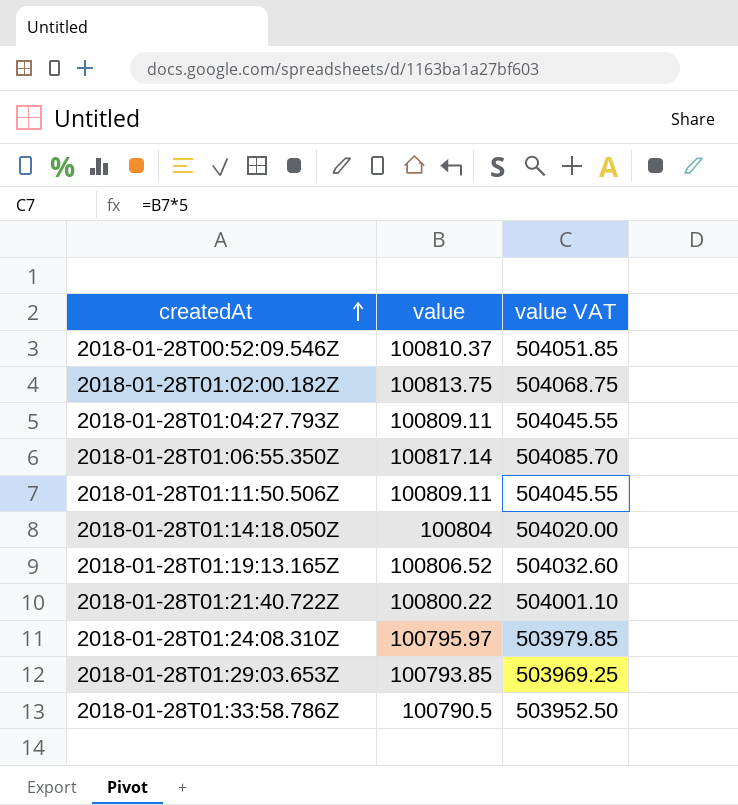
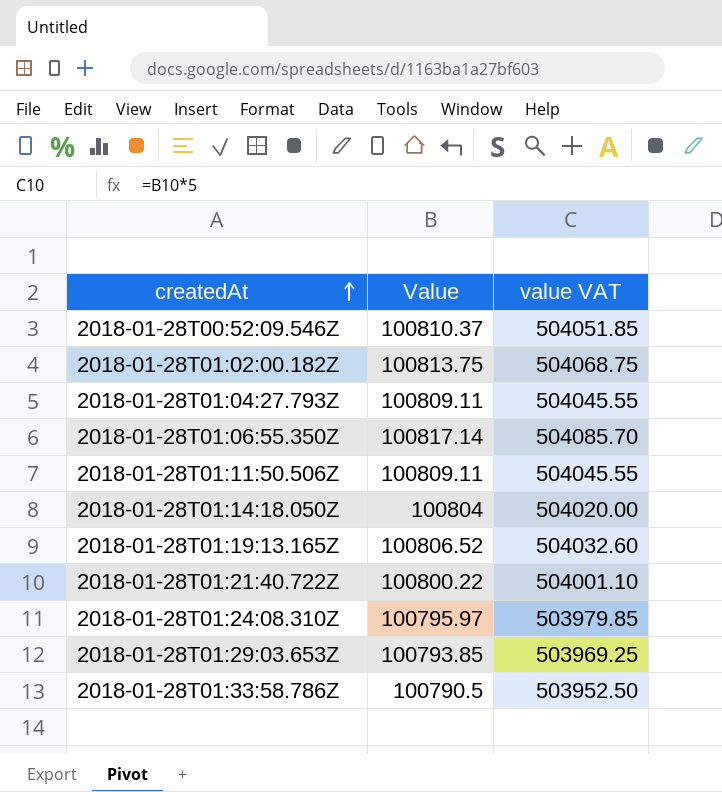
column name: value -> Value

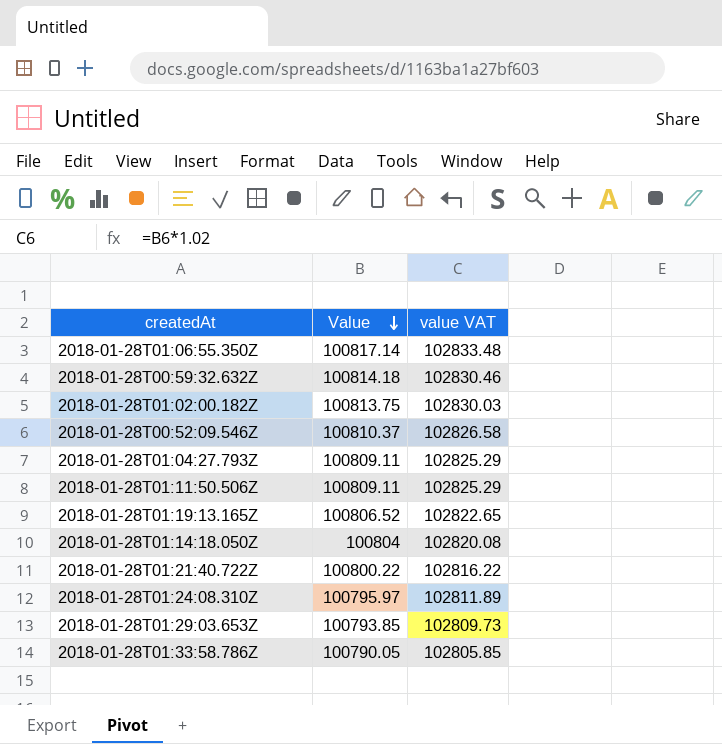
row order: createdAt ascending -> Value descending
column value VAT | formula: [Value] * 5 -> [Value] * 1.02
row 2018-01-28T00:59:32.632Z: none -> 100814.18 | 102830.46
2018-01-28T01:33:58.786Z | Value: 100790.5 -> 100790.05

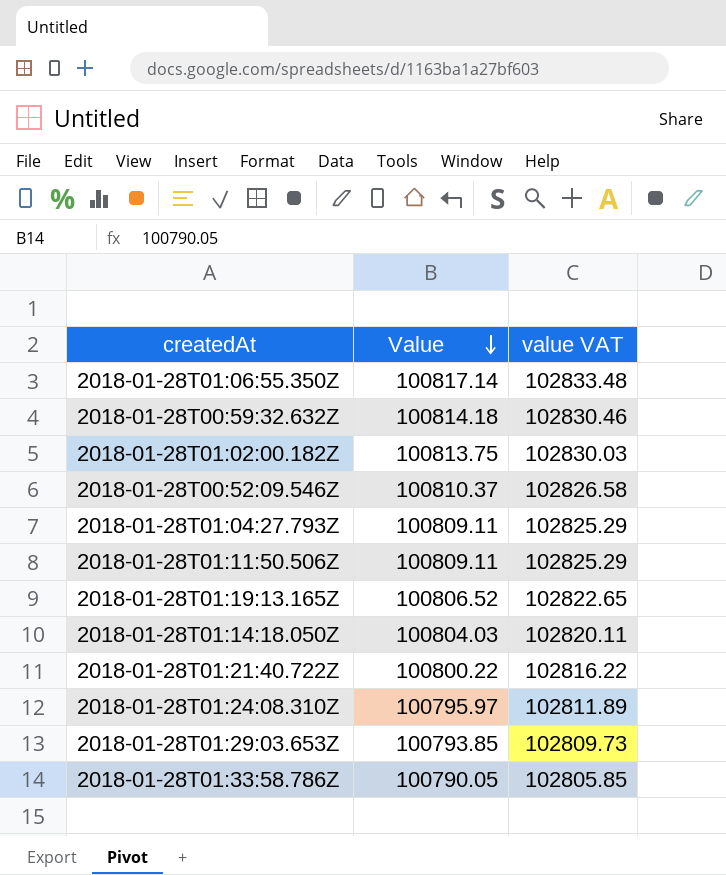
2018-01-28T01:14:18.050Z | Value: 100804 -> 100804.03
2018-01-28T01:14:18.050Z | value VAT: 102820.08 -> 102820.11

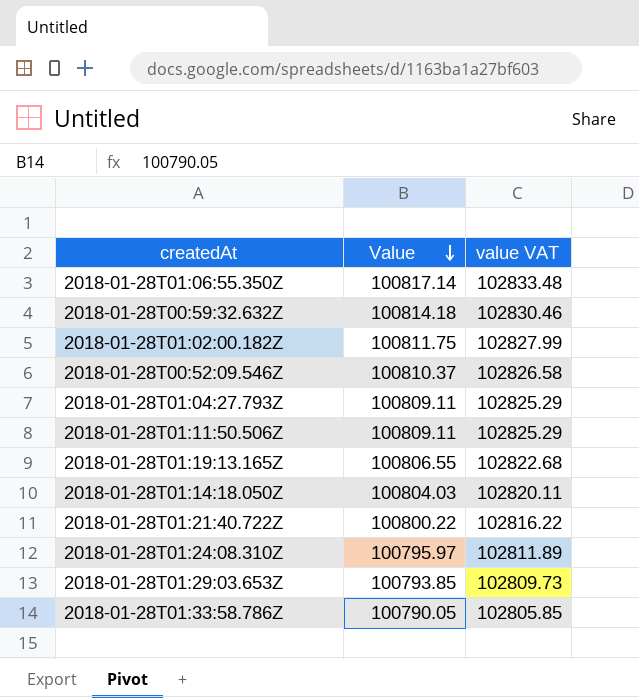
2018-01-28T01:02:00.182Z | Value: 100813.75 -> 100811.75
2018-01-28T01:02:00.182Z | value VAT: 102830.03 -> 102827.99
2018-01-28T01:19:13.165Z | Value: 100806.52 -> 100806.55
2018-01-28T01:19:13.165Z | value VAT: 102822.65 -> 102822.68

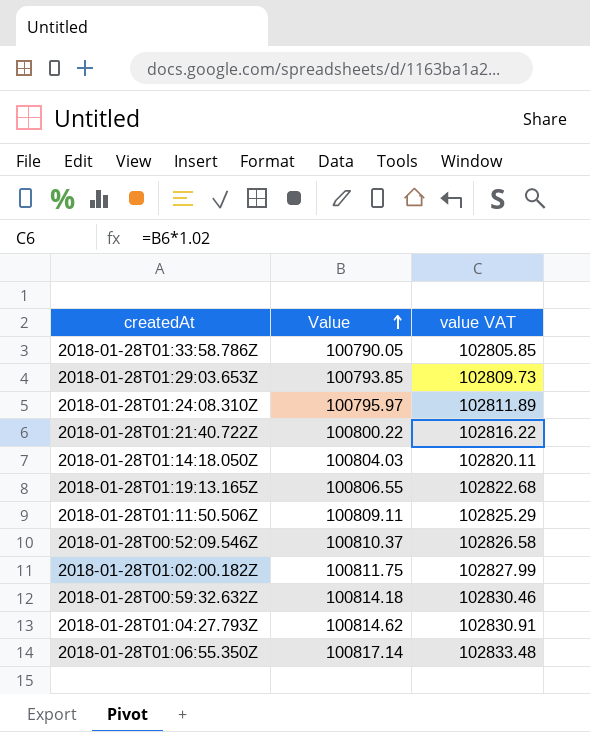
row order: Value descending -> Value ascending
2018-01-28T01:04:27.793Z | Value: 100809.11 -> 100814.62
2018-01-28T01:04:27.793Z | value VAT: 102825.29 -> 102830.91

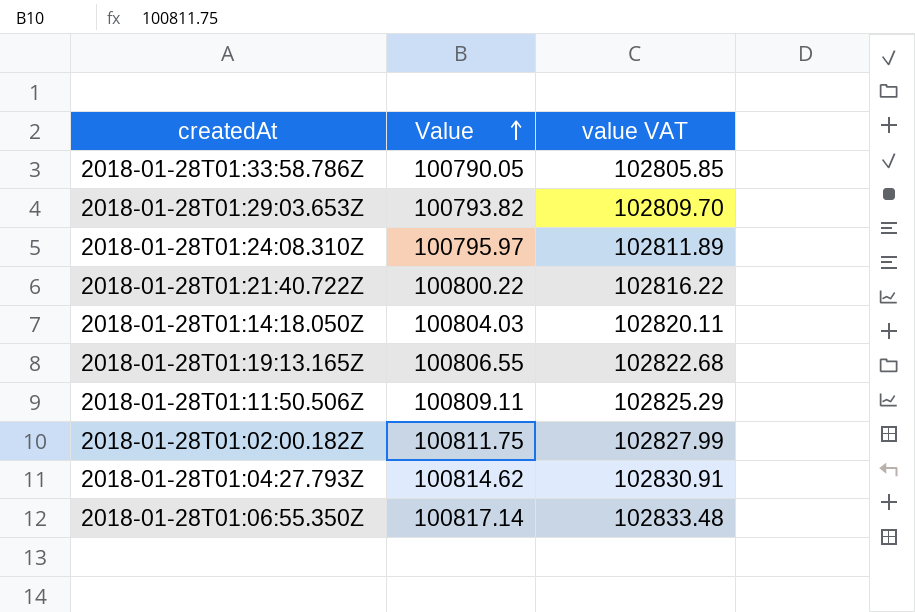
row 2018-01-28T00:52:09.546Z: 100810.37 | 102826.58 -> none
row 2018-01-28T00:59:32.632Z: 100814.18 | 102830.46 -> none
2018-01-28T01:29:03.653Z | Value: 100793.85 -> 100793.82
2018-01-28T01:29:03.653Z | value VAT: 102809.73 -> 102809.70

